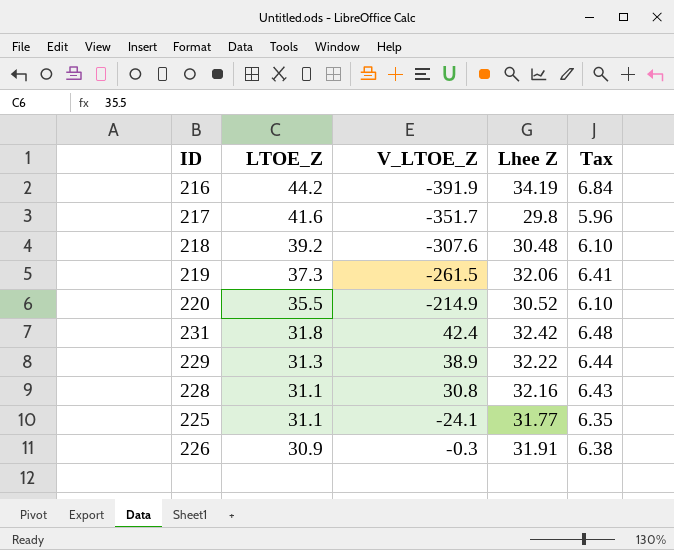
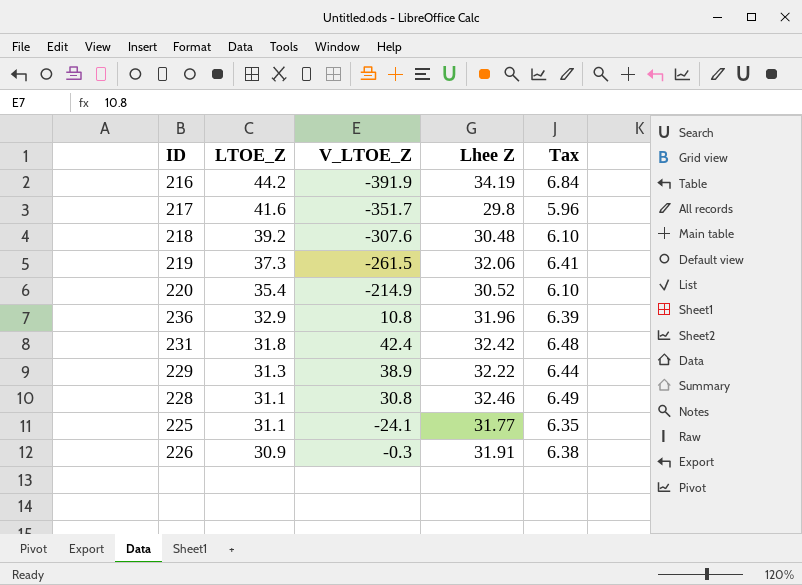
220 | LTOE_Z: 35.5 -> 35.4
row 236: none -> 32.9 | 10.8 | 31.96 | 6.39
228 | Lhee Z: 32.16 -> 32.46
228 | Tax: 6.43 -> 6.49

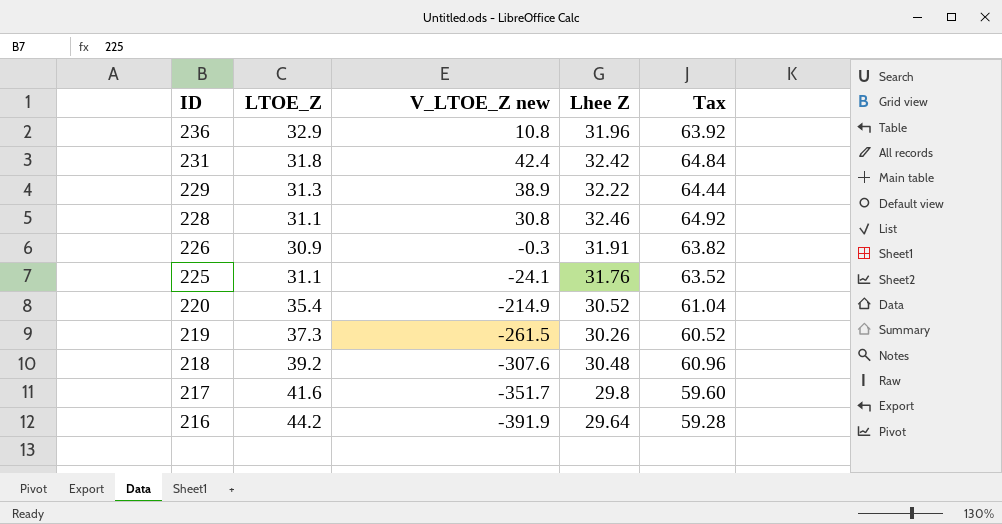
row order: LTOE_Z descending -> ID descending
column name: V_LTOE_Z -> V_LTOE_Z new
column Tax | formula: [Lhee Z] * 0.2 -> [Lhee Z] * 2
225 | Lhee Z: 31.77 -> 31.76
219 | Lhee Z: 32.06 -> 30.26
216 | Lhee Z: 34.19 -> 29.64

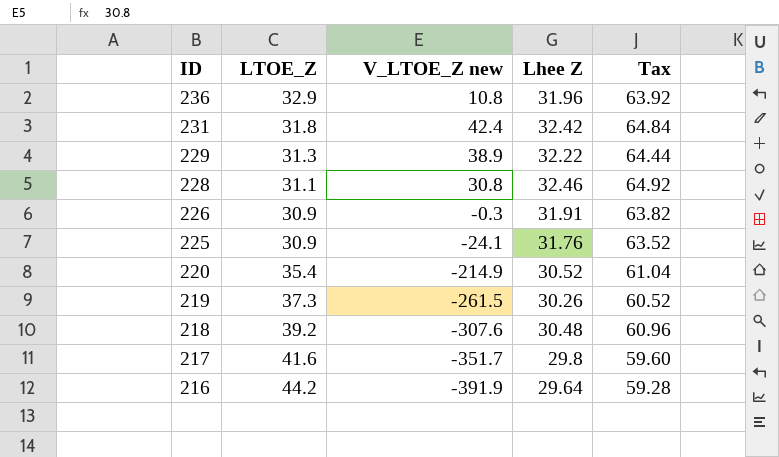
225 | LTOE_Z: 31.1 -> 30.9

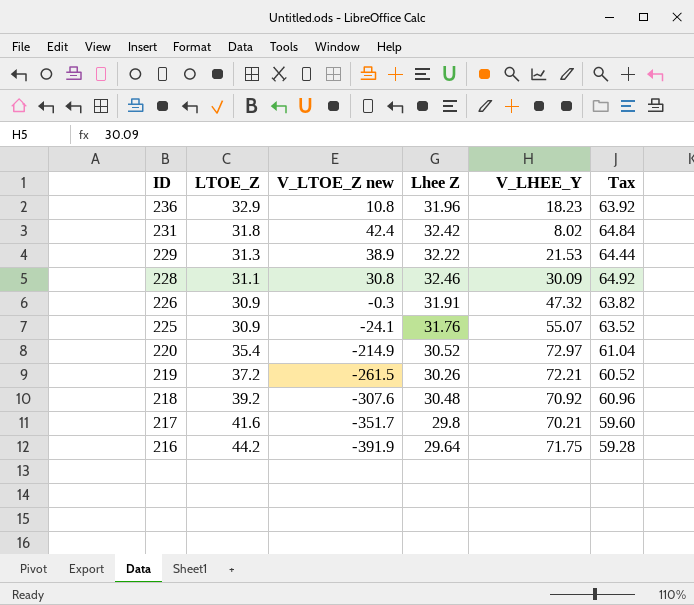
column V_LHEE_Y | position: none -> 5
219 | LTOE_Z: 37.3 -> 37.2

